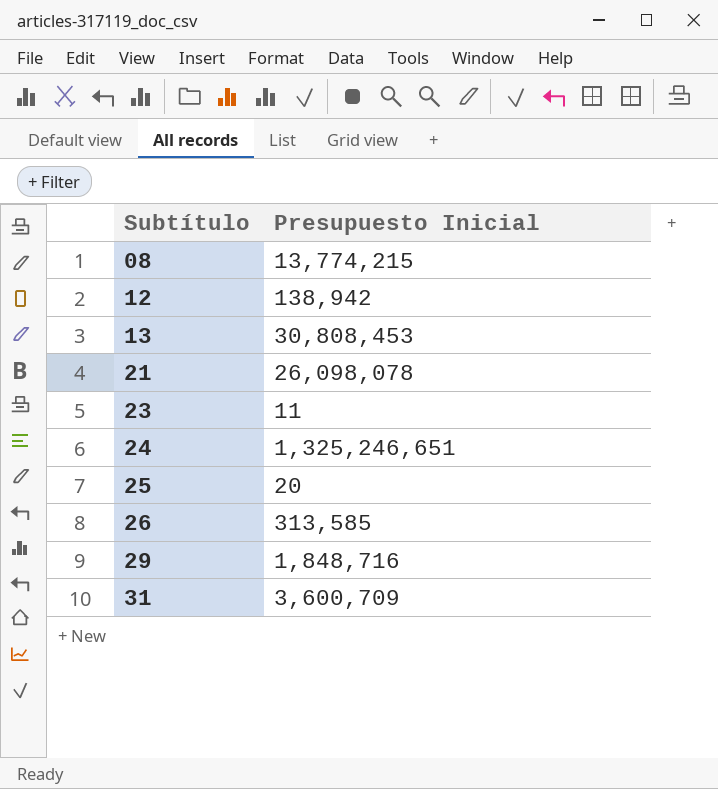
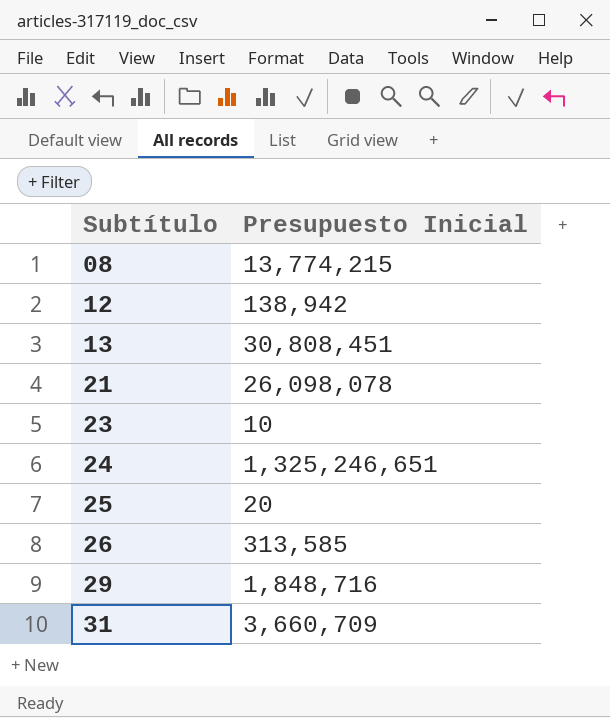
13 | Presupuesto Inicial: 30,808,453 -> 30,808,451
23 | Presupuesto Inicial: 11 -> 10
31 | Presupuesto Inicial: 3,600,709 -> 3,660,709

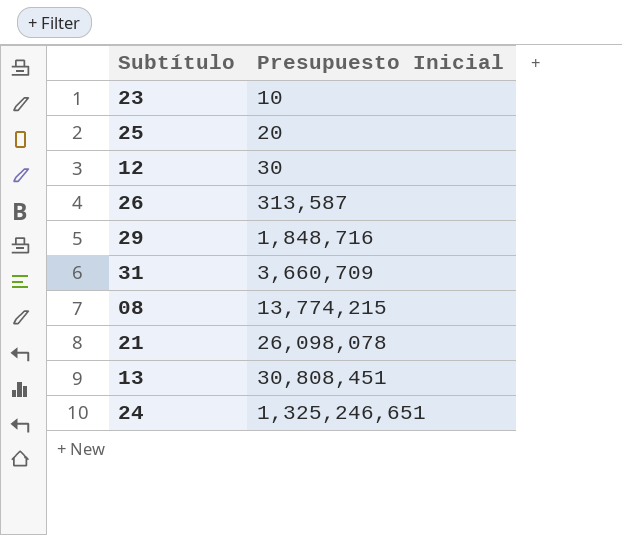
row order: Subtítulo ascending -> Presupuesto Inicial ascending
12 | Presupuesto Inicial: 138,942 -> 30
26 | Presupuesto Inicial: 313,585 -> 313,587

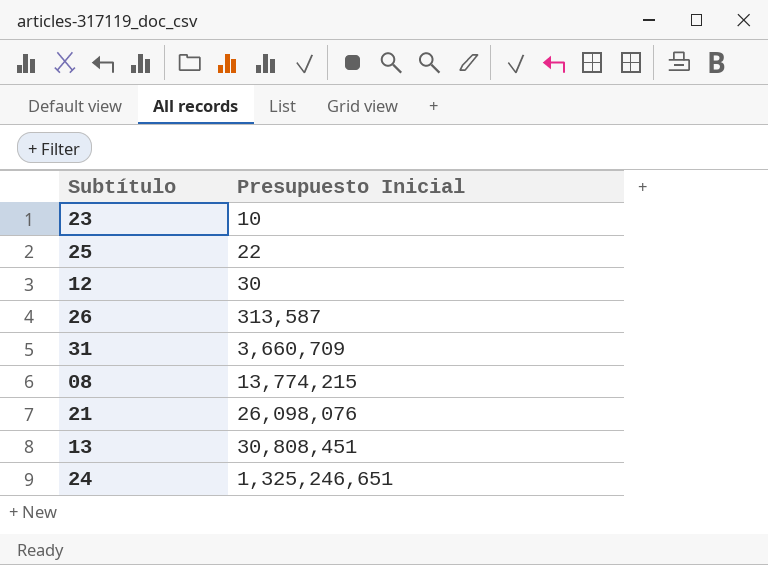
row 29: 1,848,716 -> none
25 | Presupuesto Inicial: 20 -> 22
21 | Presupuesto Inicial: 26,098,078 -> 26,098,076

